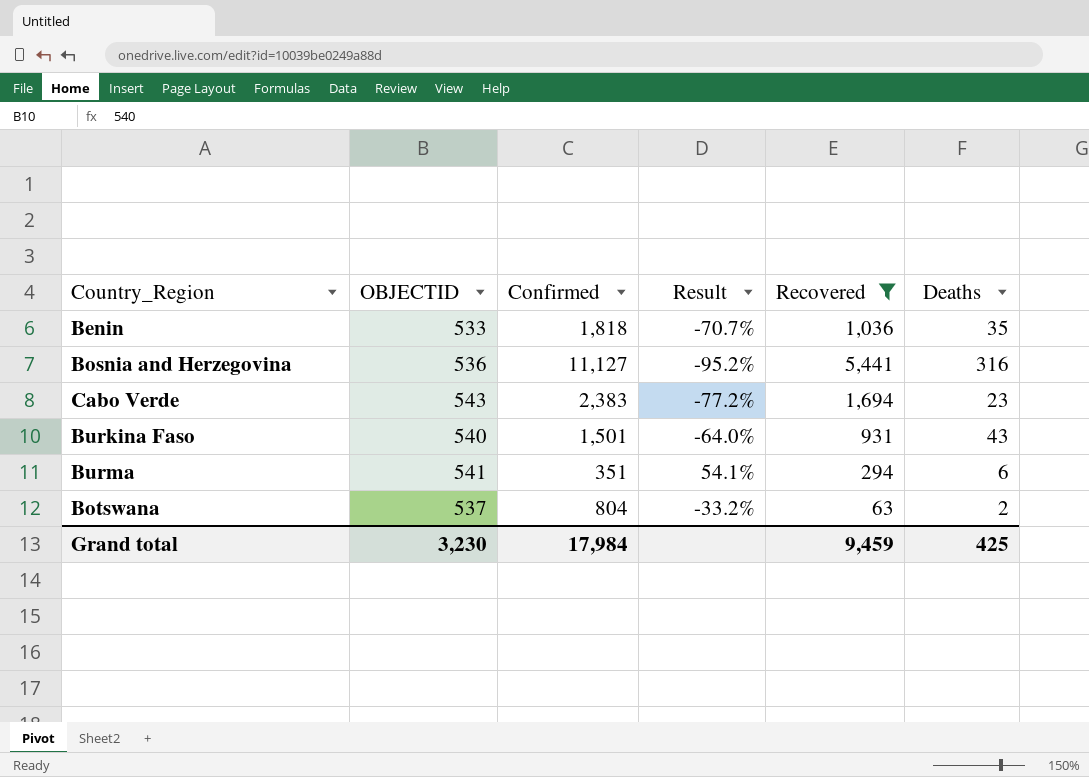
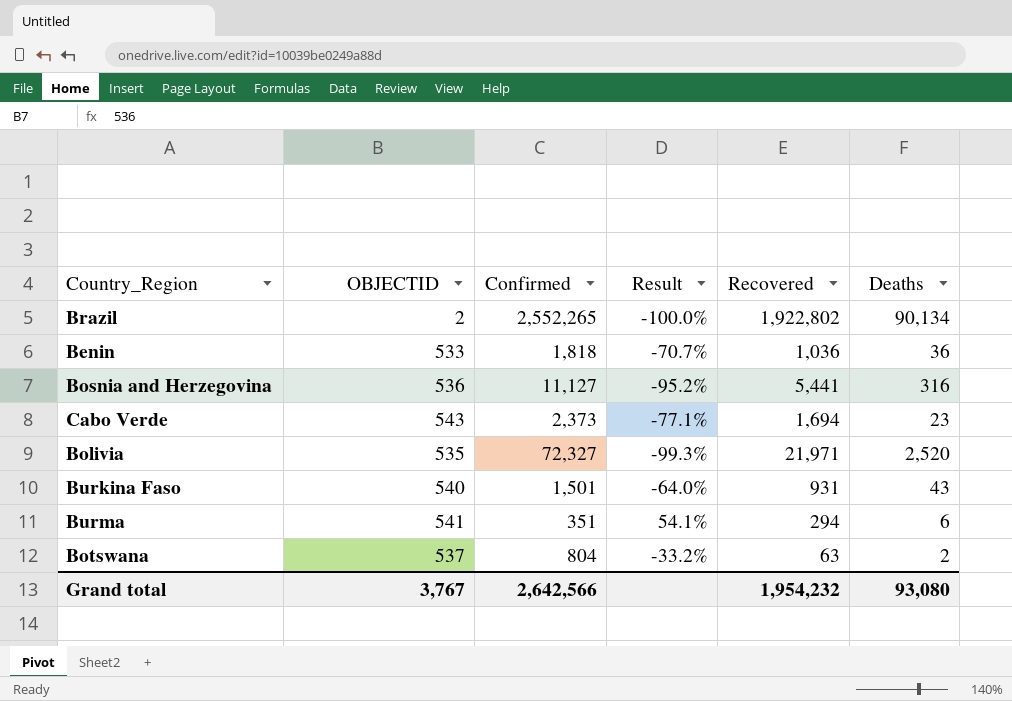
filter: Recovered <= 5,441 -> none
Benin | Deaths: 35 -> 36
Cabo Verde | Confirmed: 2,383 -> 2,373
Cabo Verde | Result: -77.2% -> -77.1%
Grand total | OBJECTID: 3,230 -> 3,767
Grand total | Confirmed: 17,984 -> 2,642,566
Grand total | Recovered: 9,459 -> 1,954,232
Grand total | Deaths: 425 -> 93,080

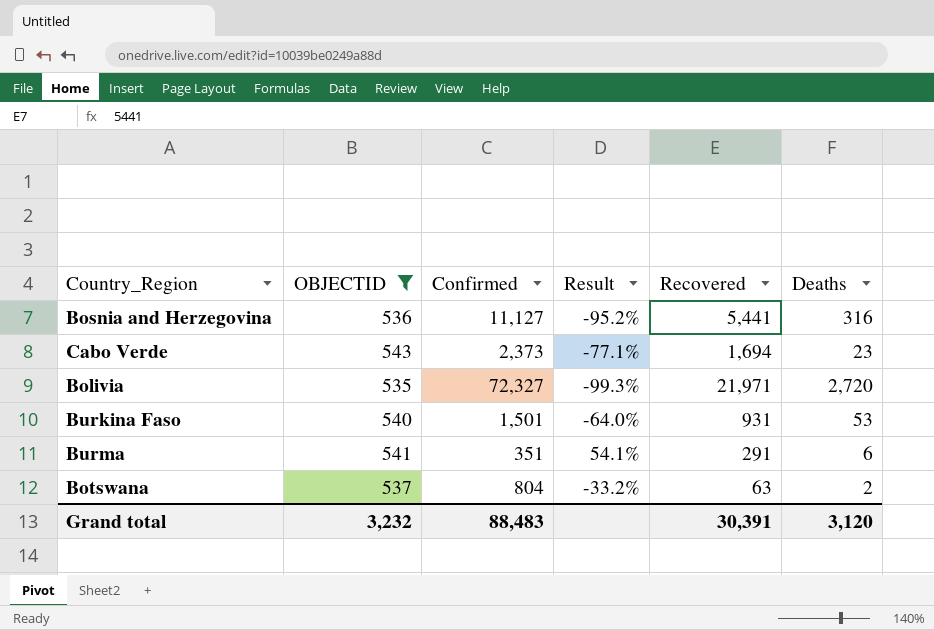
filter: none -> OBJECTID >= 535
Bolivia | Deaths: 2,520 -> 2,720
Burkina Faso | Deaths: 43 -> 53
Burma | Recovered: 294 -> 291
Grand total | OBJECTID: 3,767 -> 3,232
Grand total | Confirmed: 2,642,566 -> 88,483
Grand total | Recovered: 1,954,232 -> 30,391
Grand total | Deaths: 93,080 -> 3,120

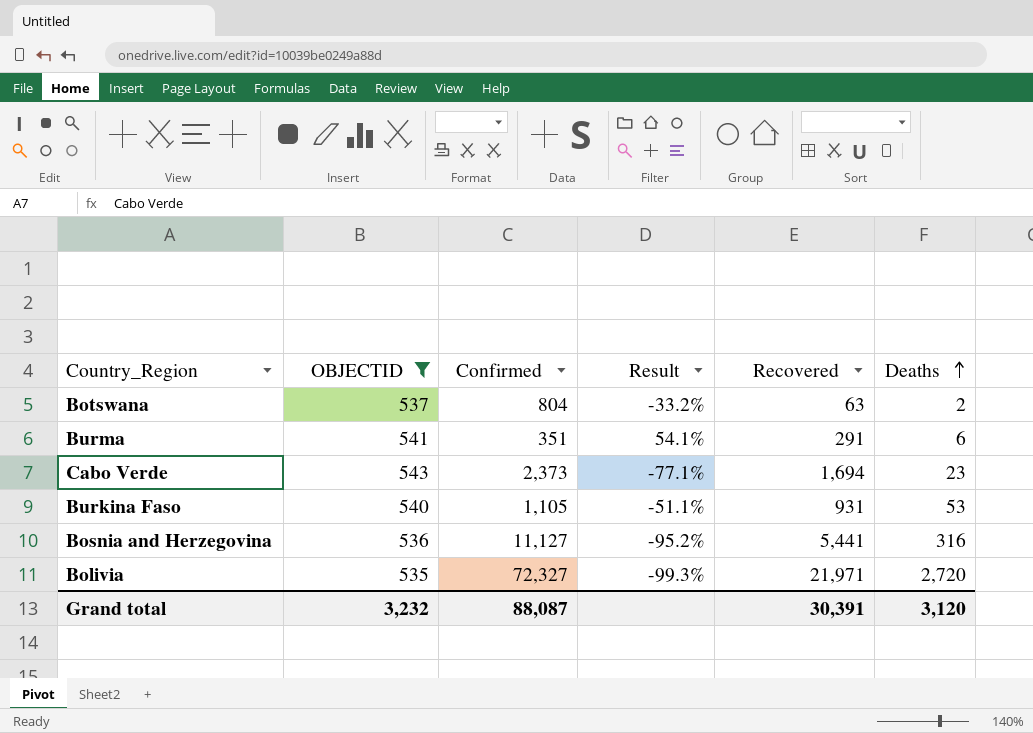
row order: none -> Deaths ascending
Burkina Faso | Confirmed: 1,501 -> 1,105
Burkina Faso | Result: -64.0% -> -51.1%
Grand total | Confirmed: 88,483 -> 88,087

